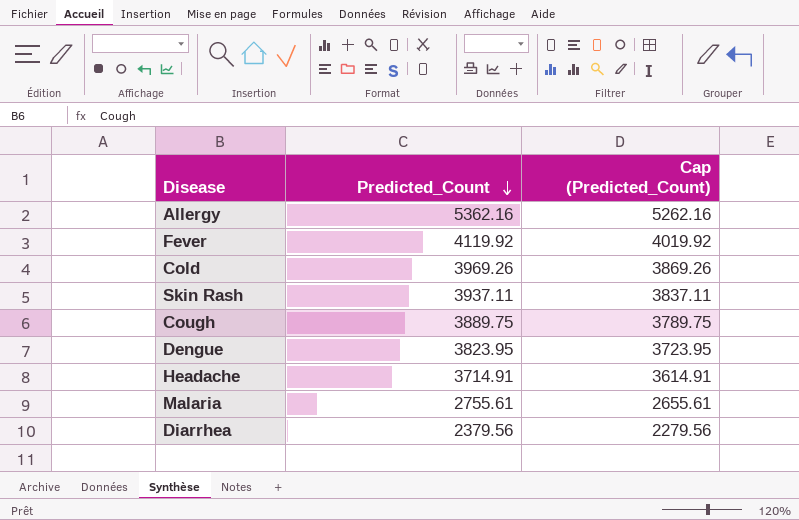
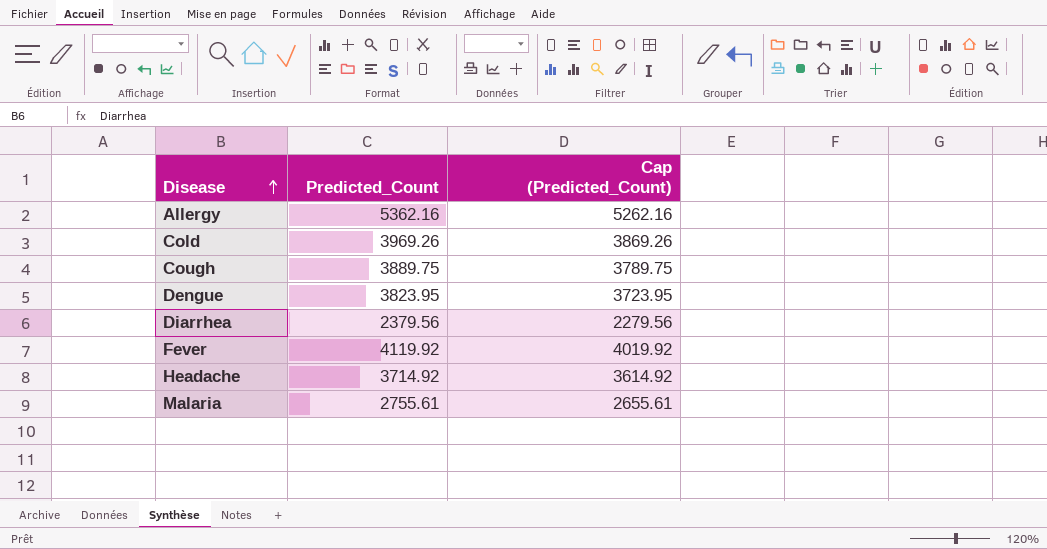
row order: Predicted_Count descending -> Disease ascending
row Skin Rash: 3937.11 | 3837.11 -> none
Headache | Predicted_Count: 3714.91 -> 3714.92
Headache | Cap (Predicted_Count): 3614.91 -> 3614.92

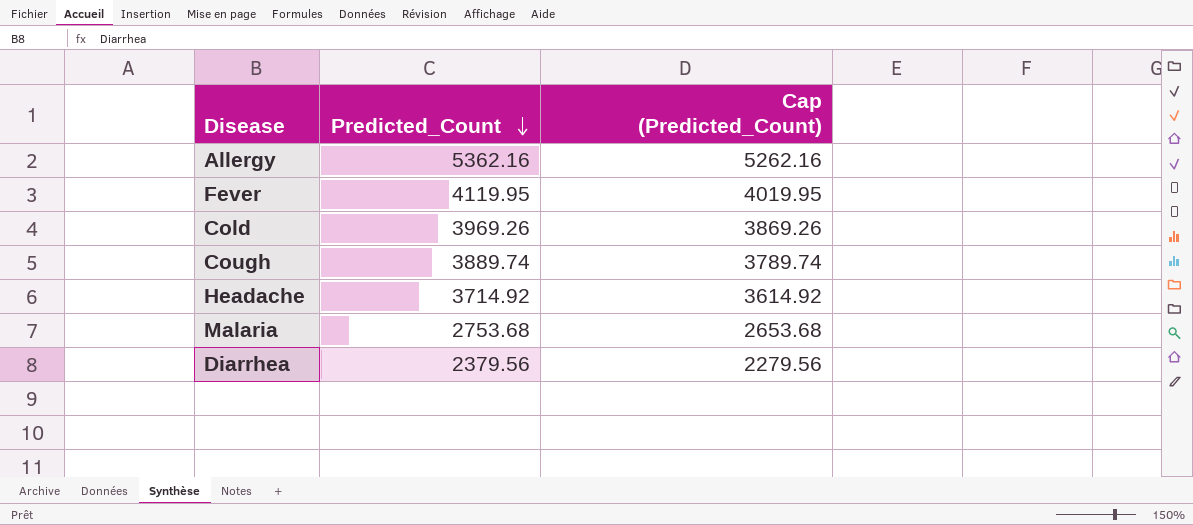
row order: Disease ascending -> Predicted_Count descending
row Dengue: 3823.95 | 3723.95 -> none
Fever | Predicted_Count: 4119.92 -> 4119.95
Fever | Cap (Predicted_Count): 4019.92 -> 4019.95
Cough | Predicted_Count: 3889.75 -> 3889.74
Cough | Cap (Predicted_Count): 3789.75 -> 3789.74
Malaria | Predicted_Count: 2755.61 -> 2753.68
Malaria | Cap (Predicted_Count): 2655.61 -> 2653.68

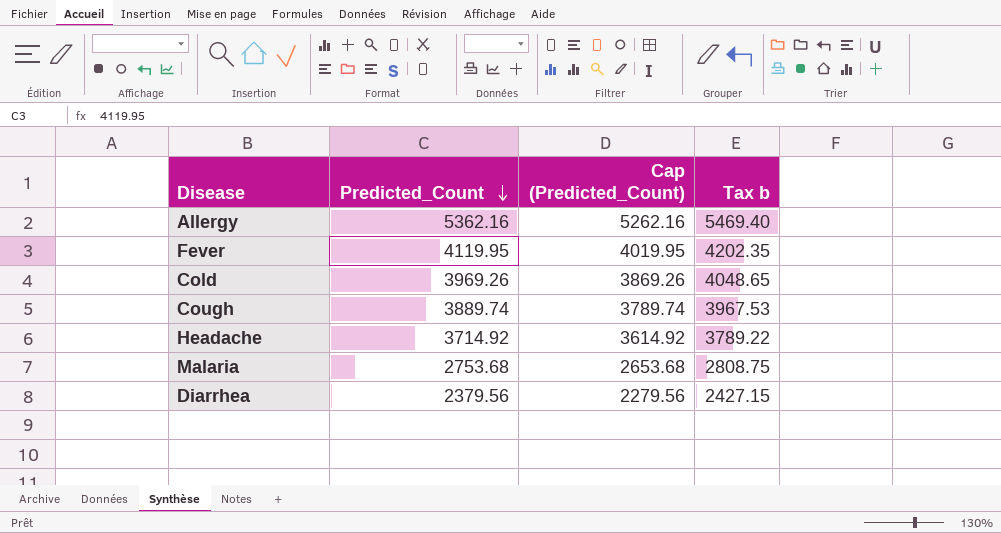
column Tax b | formula: none -> [Predicted_Count] * 1.02

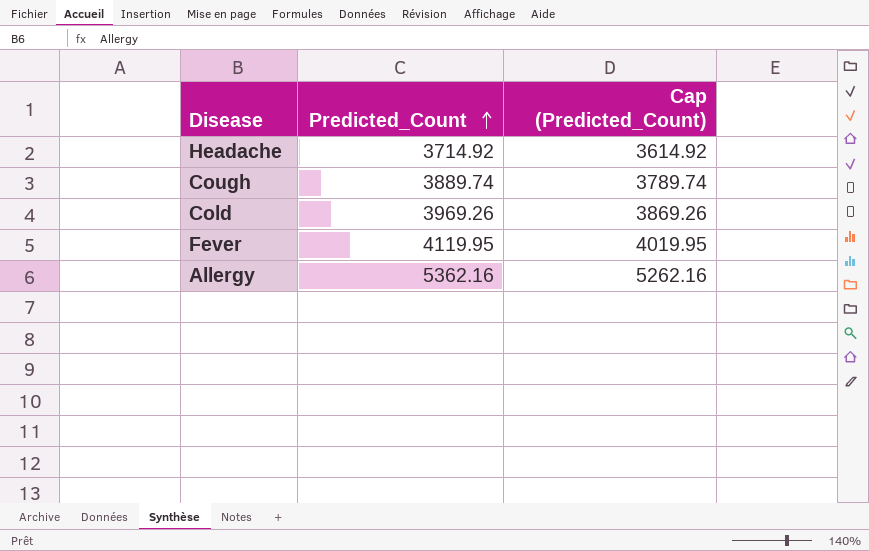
row order: Predicted_Count descending -> Predicted_Count ascending
column Tax b | formula: [Predicted_Count] * 1.02 -> none
row Malaria: 2753.68 | 2653.68 | 2808.75 -> none
row Diarrhea: 2379.56 | 2279.56 | 2427.15 -> none

